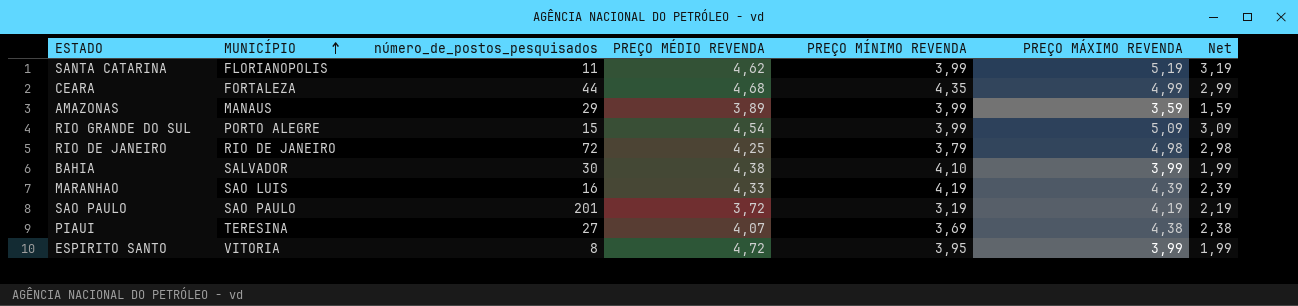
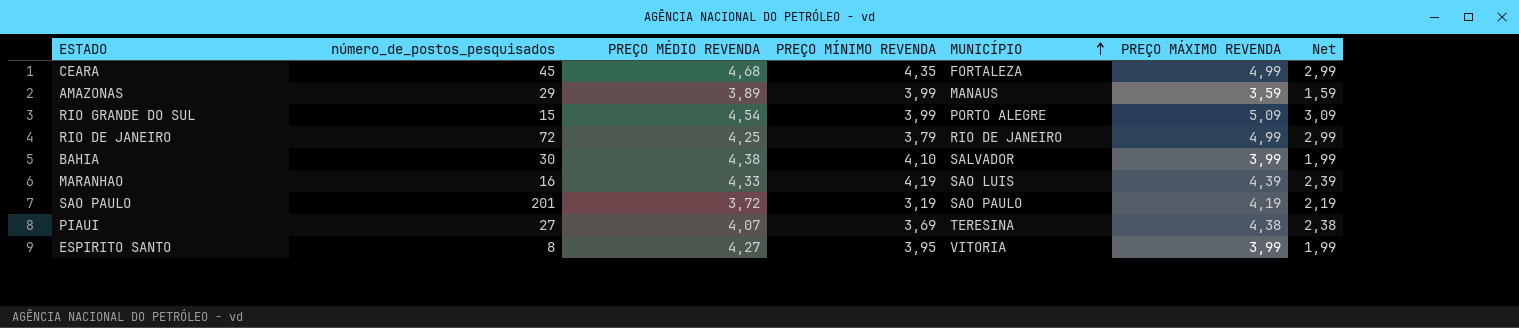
column MUNICÍPIO | position: 2 -> 5
row SANTA CATARINA: FLORIANOPOLIS | 11 | 4,62 | 3,99 | 5,19 | 3,19 -> none
CEARA | número_de_postos_pesquisados: 44 -> 45
RIO DE JANEIRO | PREÇO MÁXIMO REVENDA: 4,98 -> 4,99
RIO DE JANEIRO | Net: 2,98 -> 2,99
ESPIRITO SANTO | PREÇO MÉDIO REVENDA: 4,72 -> 4,27

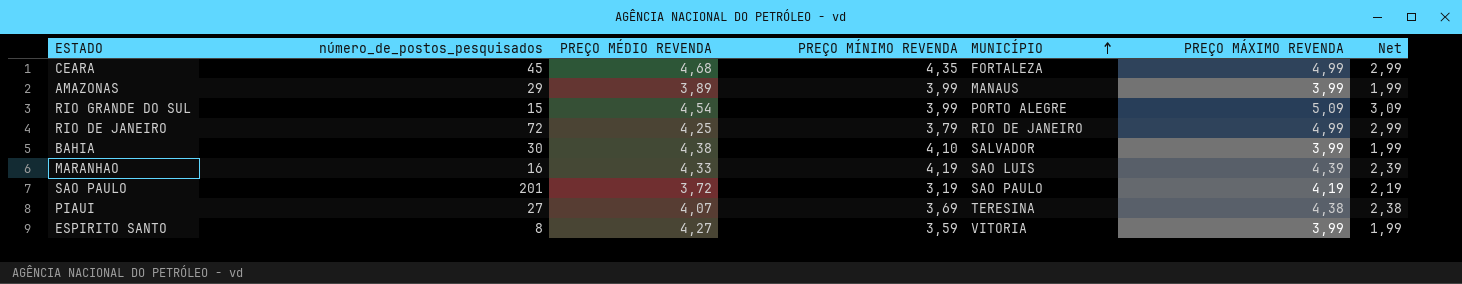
AMAZONAS | PREÇO MÁXIMO REVENDA: 3,59 -> 3,99
AMAZONAS | Net: 1,59 -> 1,99
ESPIRITO SANTO | PREÇO MÍNIMO REVENDA: 3,95 -> 3,59

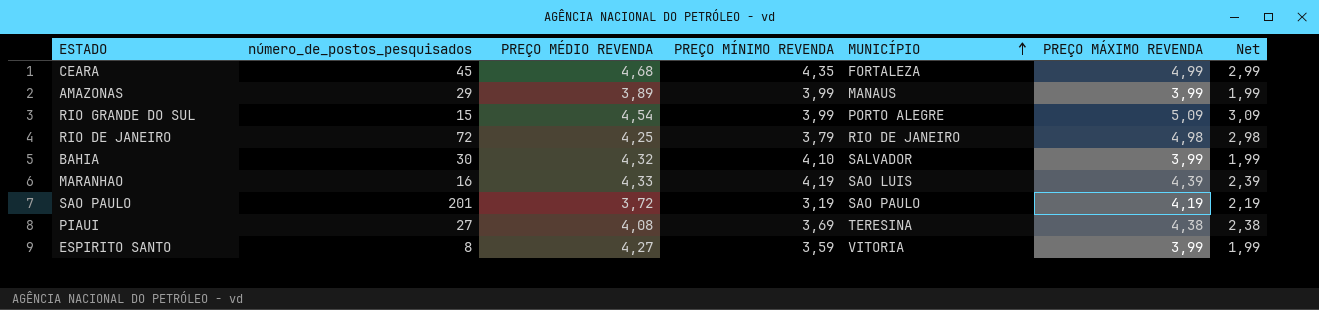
RIO DE JANEIRO | PREÇO MÁXIMO REVENDA: 4,99 -> 4,98
RIO DE JANEIRO | Net: 2,99 -> 2,98
BAHIA | PREÇO MÉDIO REVENDA: 4,38 -> 4,32
PIAUI | PREÇO MÉDIO REVENDA: 4,07 -> 4,08

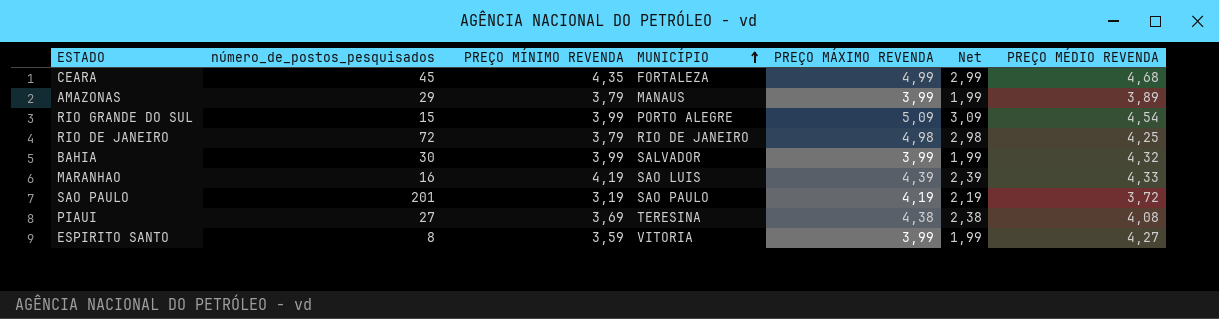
column PREÇO MÉDIO REVENDA | position: 3 -> 7
AMAZONAS | PREÇO MÍNIMO REVENDA: 3,99 -> 3,79
BAHIA | PREÇO MÍNIMO REVENDA: 4,10 -> 3,99

